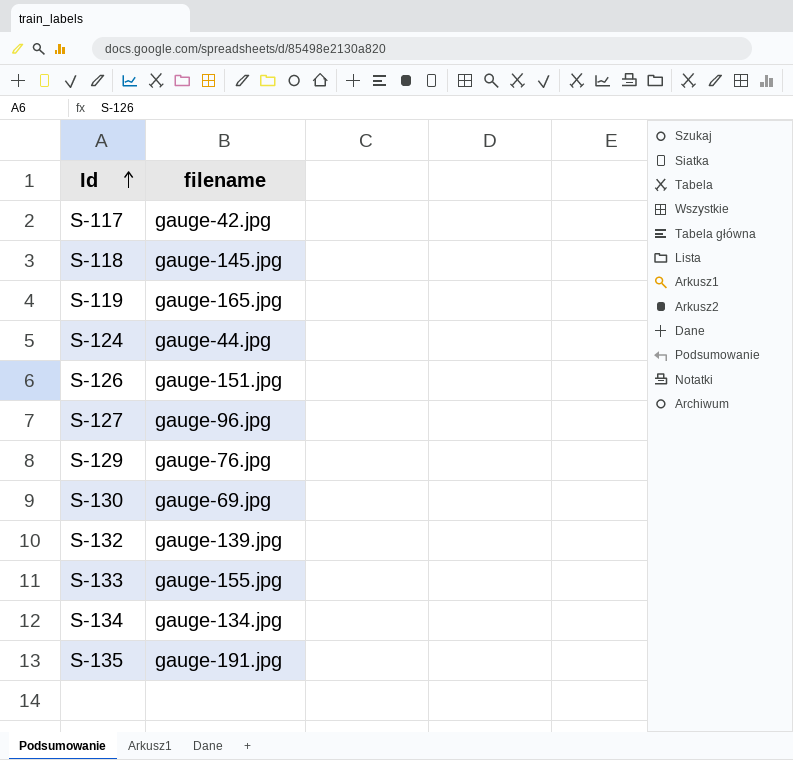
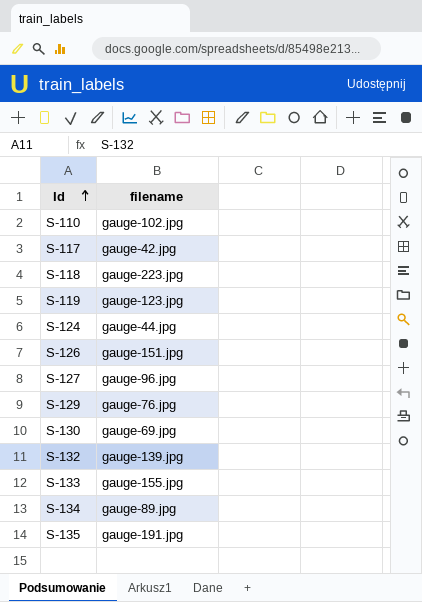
row S-110: none -> gauge-102.jpg
S-118 | filename: gauge-145.jpg -> gauge-223.jpg
S-119 | filename: gauge-165.jpg -> gauge-123.jpg
S-134 | filename: gauge-134.jpg -> gauge-89.jpg

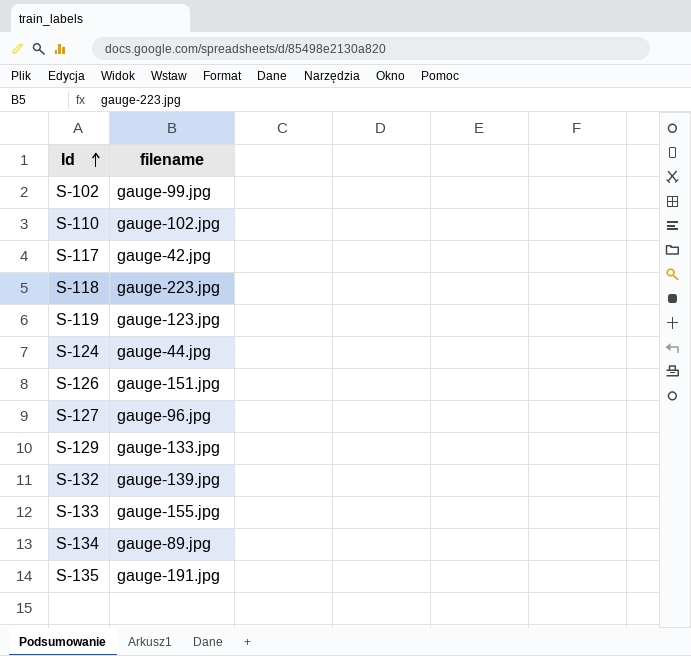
row S-130: gauge-69.jpg -> none
row S-102: none -> gauge-99.jpg
S-129 | filename: gauge-76.jpg -> gauge-133.jpg

